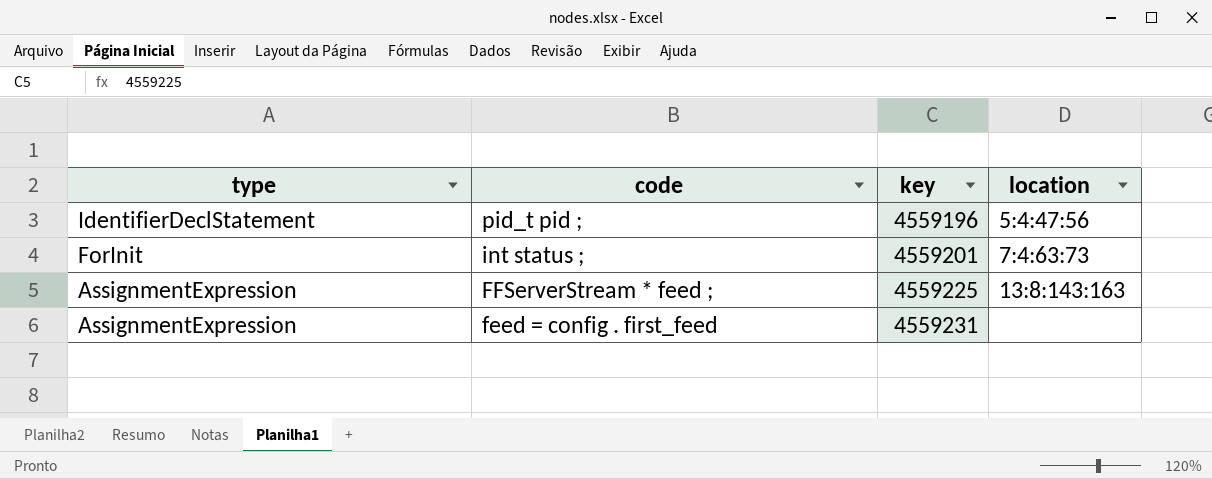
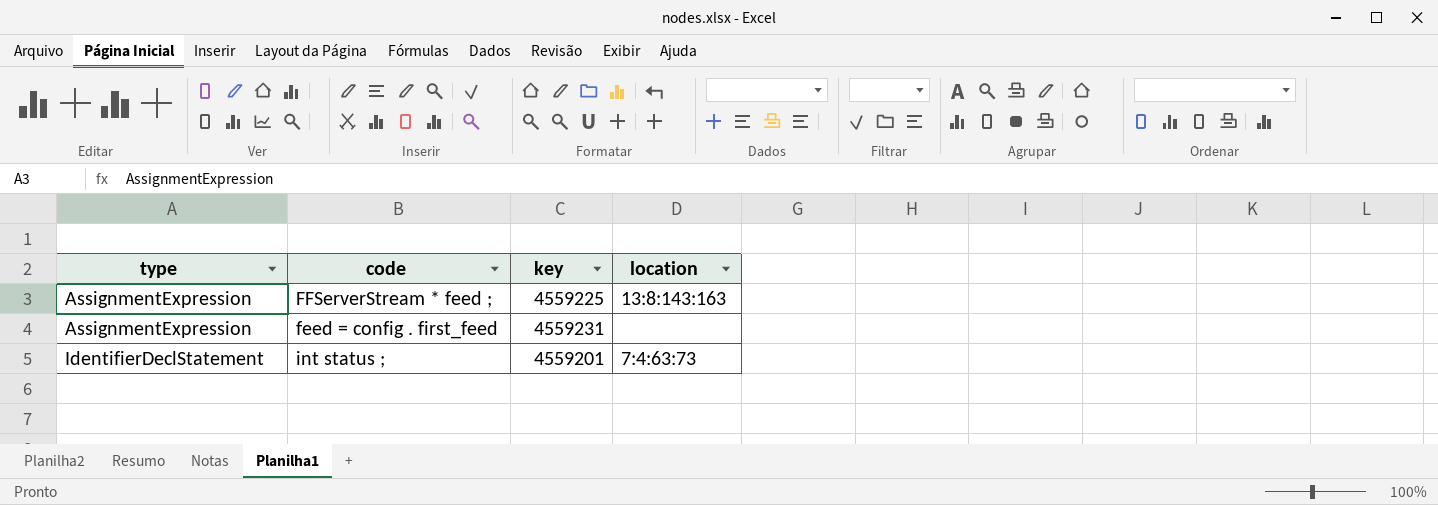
row order: type descending -> type ascending
row pid_t pid ;: IdentifierDeclStatement | 4559196 | 5:4:47:56 -> none
int status ; | type: ForInit -> IdentifierDeclStatement

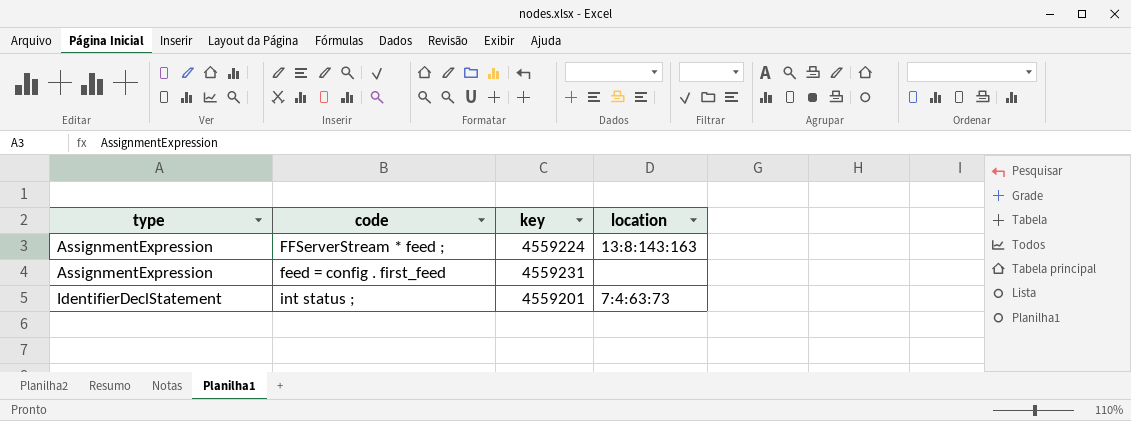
FFServerStream * feed ; | key: 4559225 -> 4559224

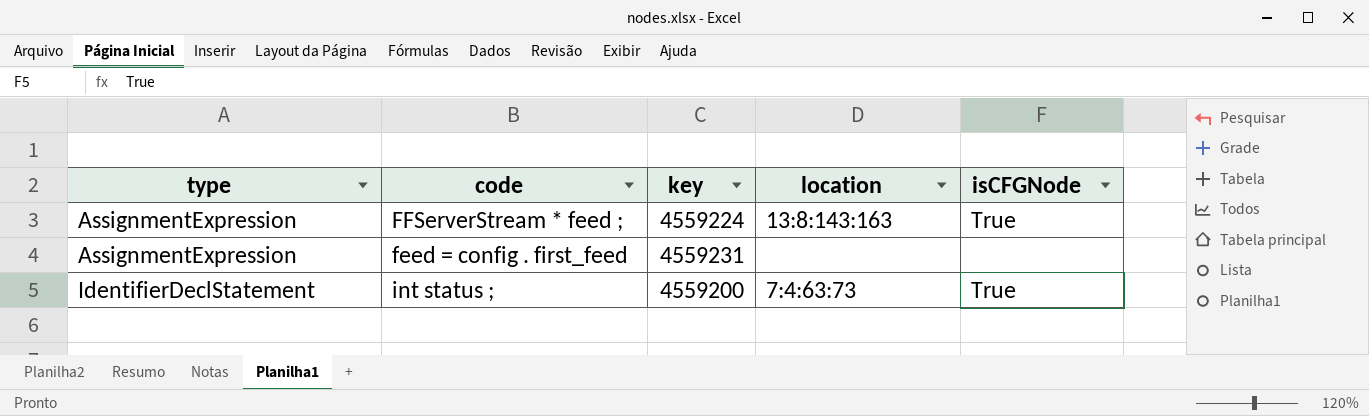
column isCFGNode | position: none -> 5
int status ; | key: 4559201 -> 4559200

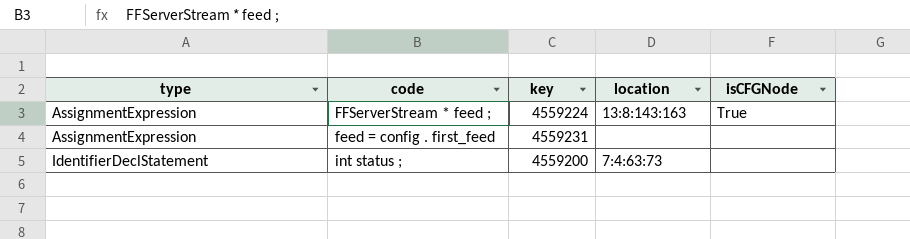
int status ; | isCFGNode: True -> none

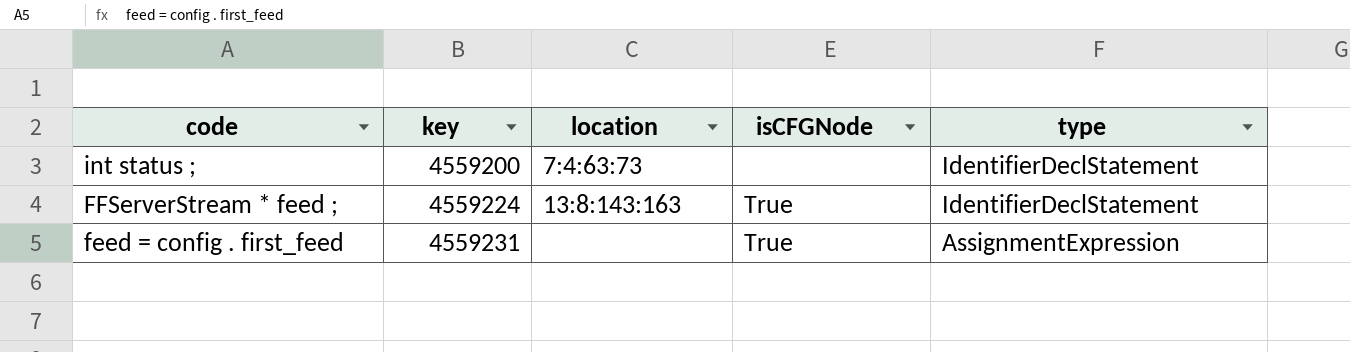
row order: type ascending -> code descending
column type | position: 1 -> 5
FFServerStream * feed ; | type: AssignmentExpression -> IdentifierDeclStatement
feed = config . first_feed | isCFGNode: none -> True

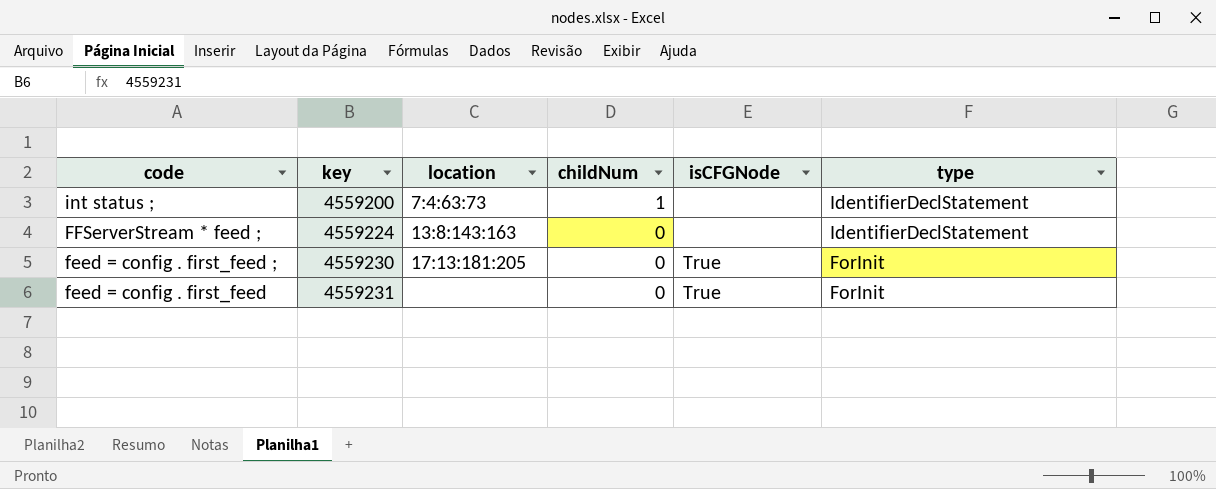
column childNum | position: none -> 4
FFServerStream * feed ; | isCFGNode: True -> none
row feed = config . first_feed ;: none -> 4559230 | 17:13:181:205 | 0 | True | ForInit
feed = config . first_feed | type: AssignmentExpression -> ForInit

